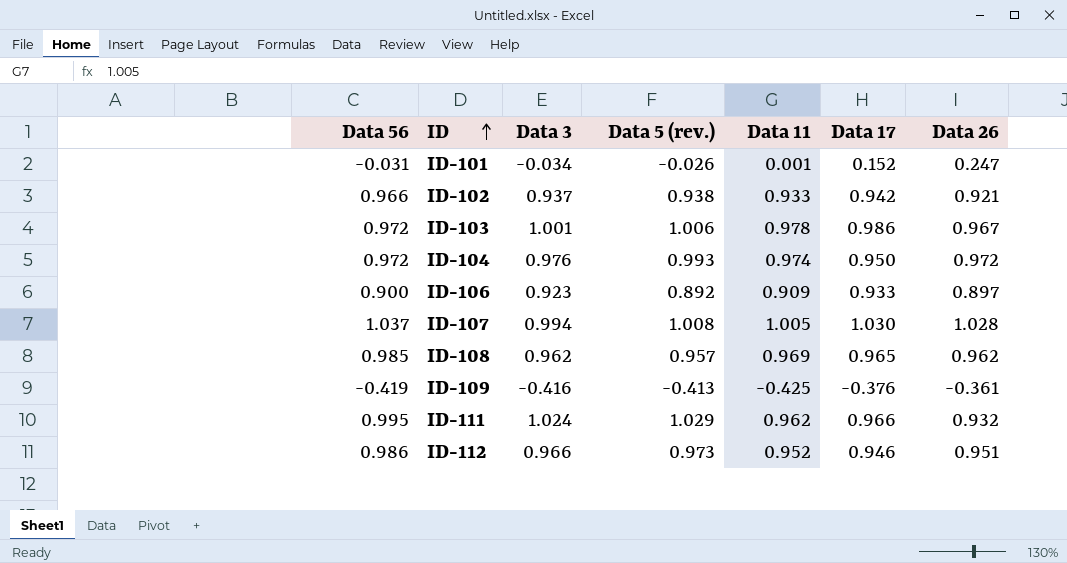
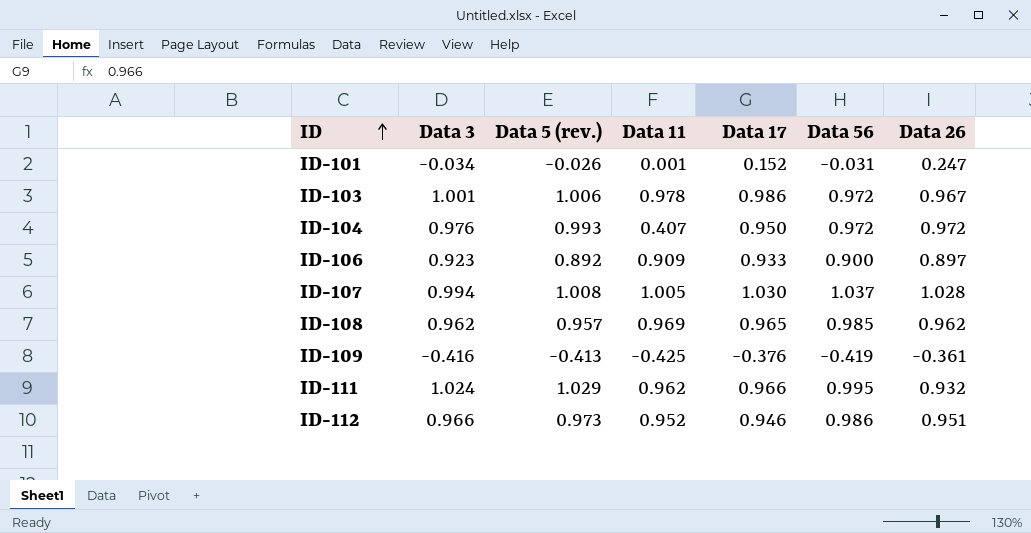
column Data 56 | position: 1 -> 6
row ID-102: 0.966 | 0.937 | 0.938 | 0.933 | 0.942 | 0.921 -> none
ID-104 | Data 11: 0.974 -> 0.407

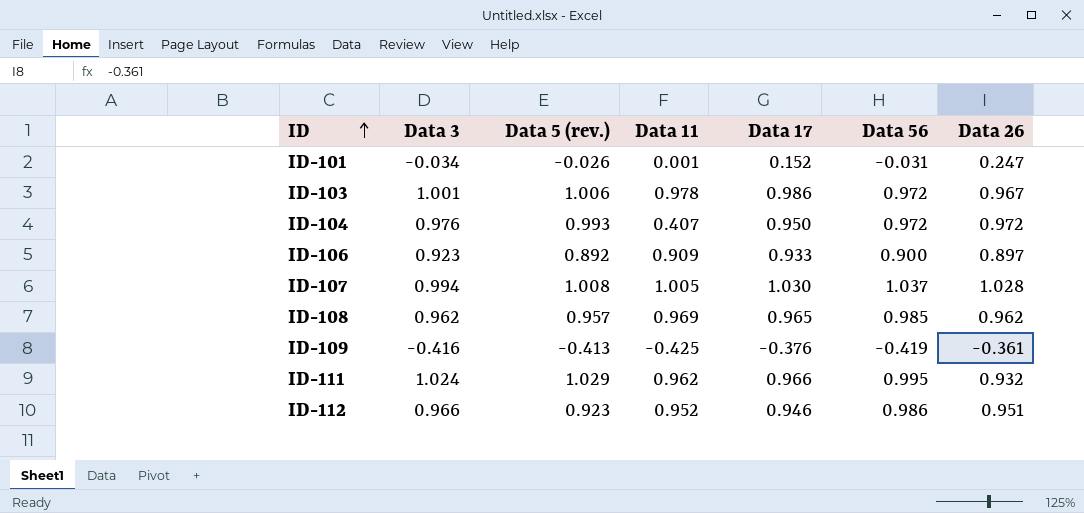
ID-112 | Data 5 (rev.): 0.973 -> 0.923

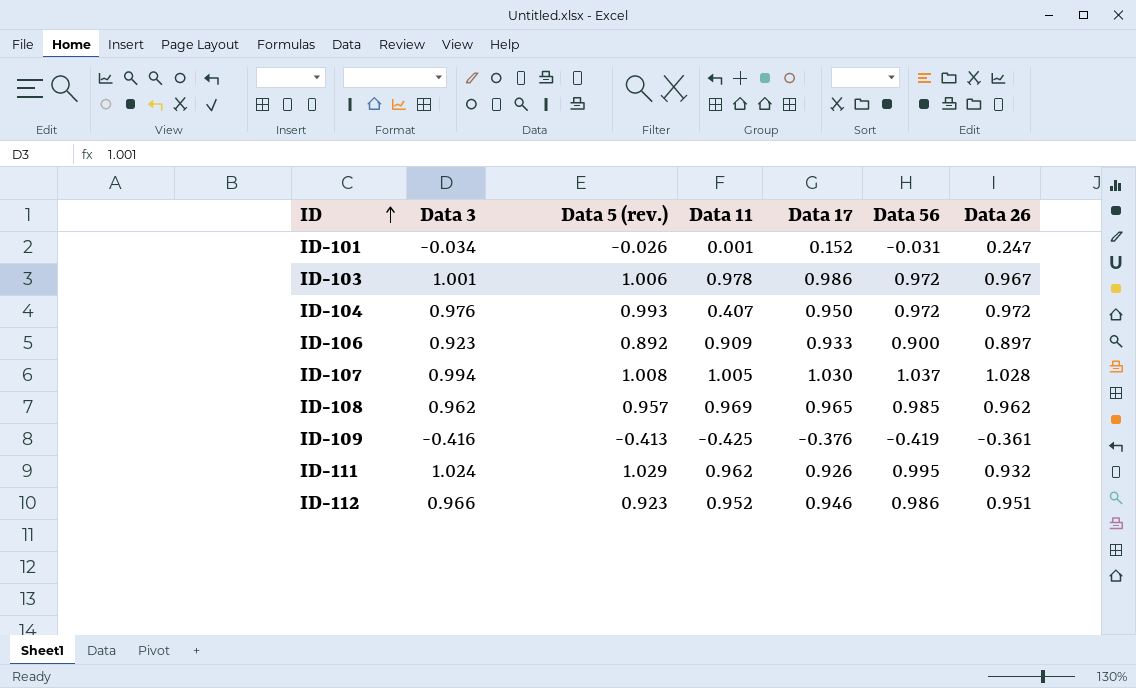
ID-111 | Data 17: 0.966 -> 0.926

